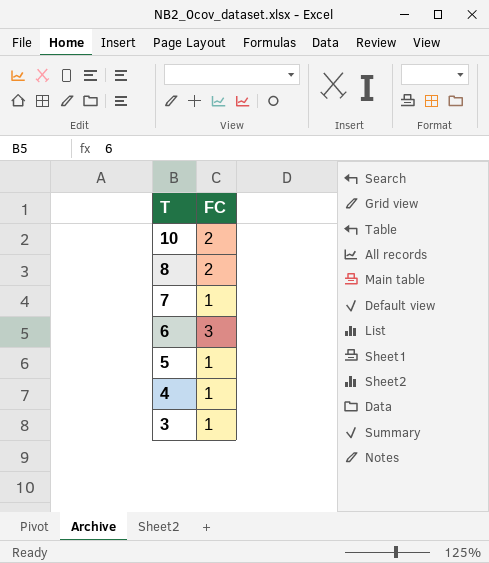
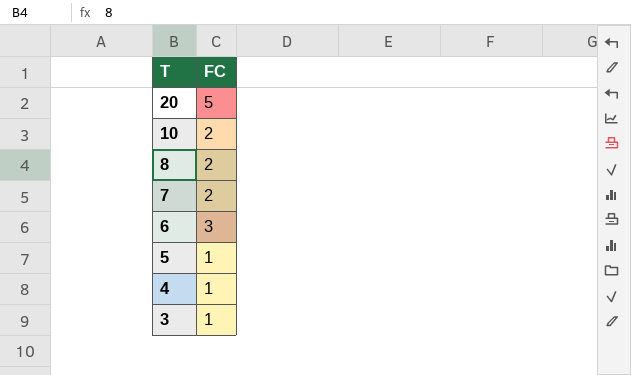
row 20: none -> 5
7 | FC: 1 -> 2

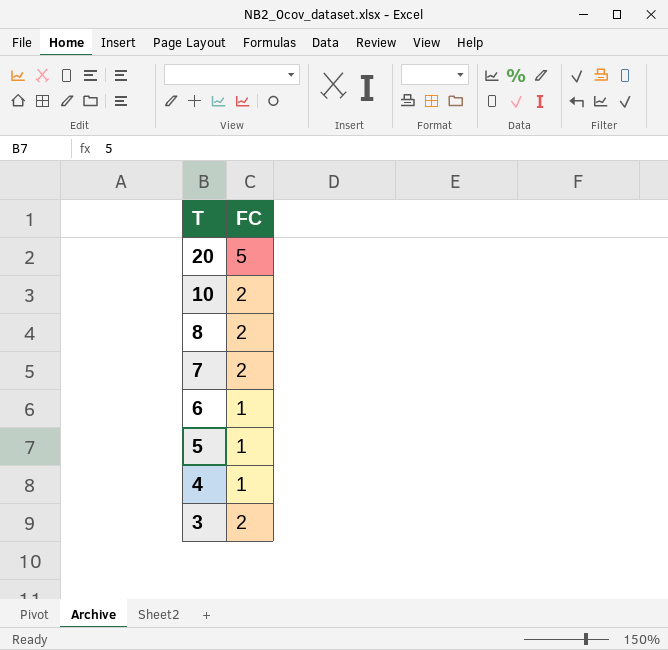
6 | FC: 3 -> 1
3 | FC: 1 -> 2

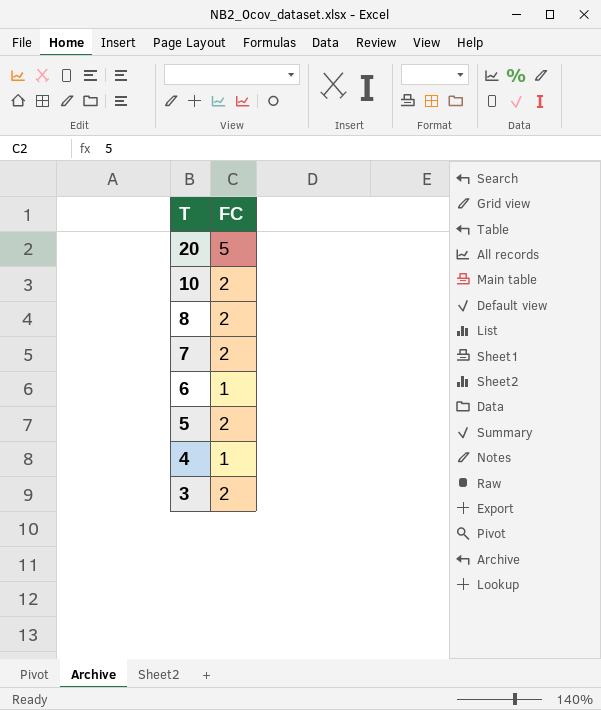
5 | FC: 1 -> 2

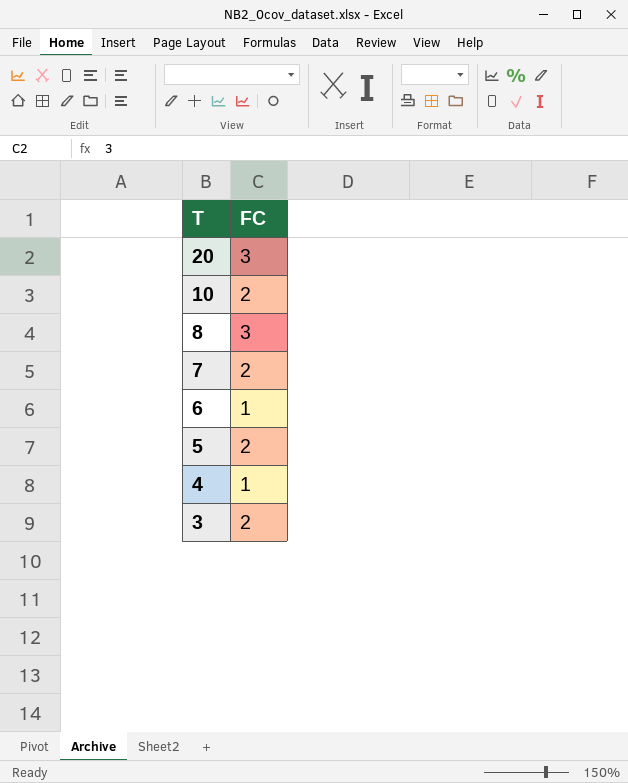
20 | FC: 5 -> 3
8 | FC: 2 -> 3

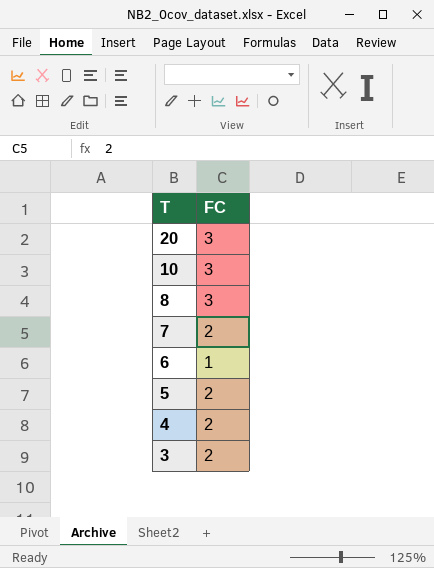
10 | FC: 2 -> 3
4 | FC: 1 -> 2

